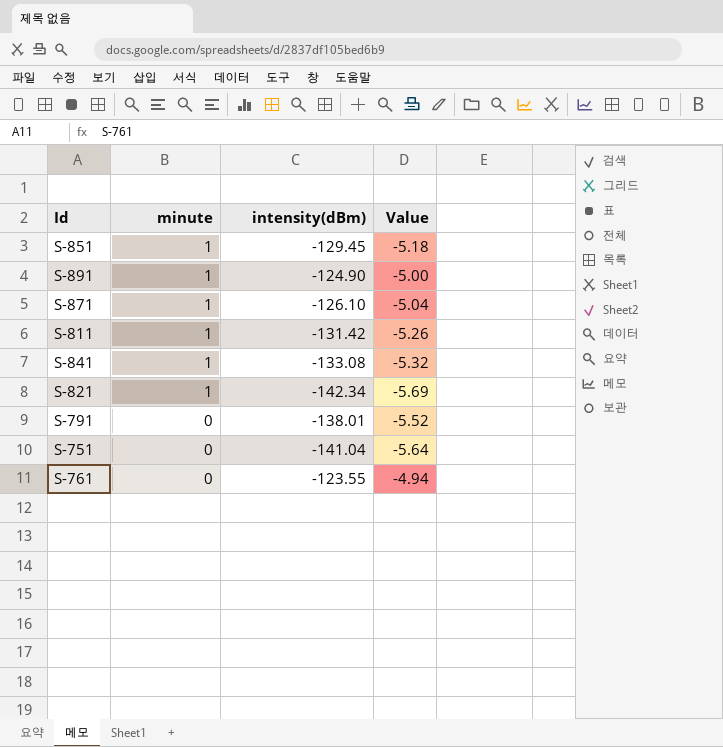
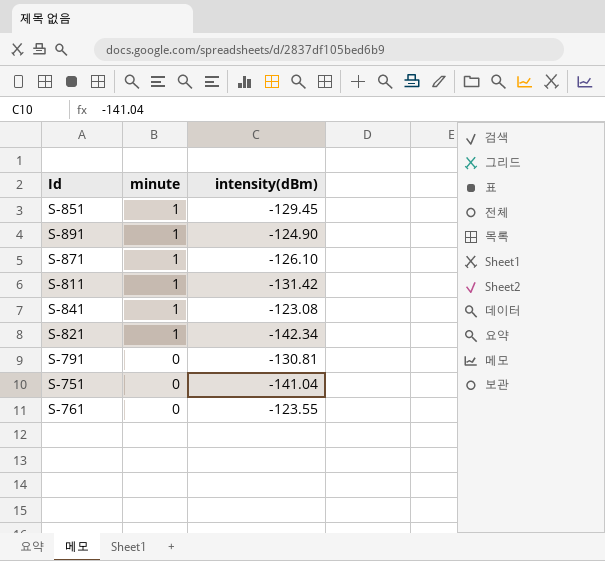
column Value | formula: [intensity(dBm)] * 0.04 -> none
S-841 | intensity(dBm): -133.08 -> -123.08
S-791 | intensity(dBm): -138.01 -> -130.81

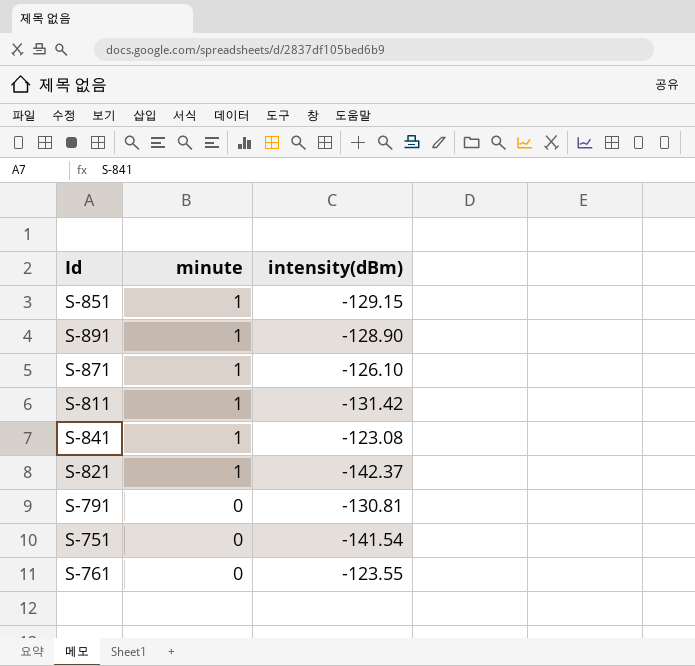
S-851 | intensity(dBm): -129.45 -> -129.15
S-891 | intensity(dBm): -124.90 -> -128.90
S-821 | intensity(dBm): -142.34 -> -142.37
S-751 | intensity(dBm): -141.04 -> -141.54

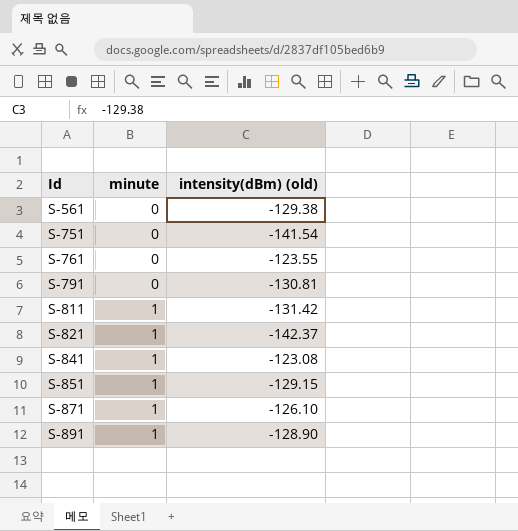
row order: minute descending -> Id ascending
column name: intensity(dBm) -> intensity(dBm) (old)
row S-561: none -> 0 | -129.38

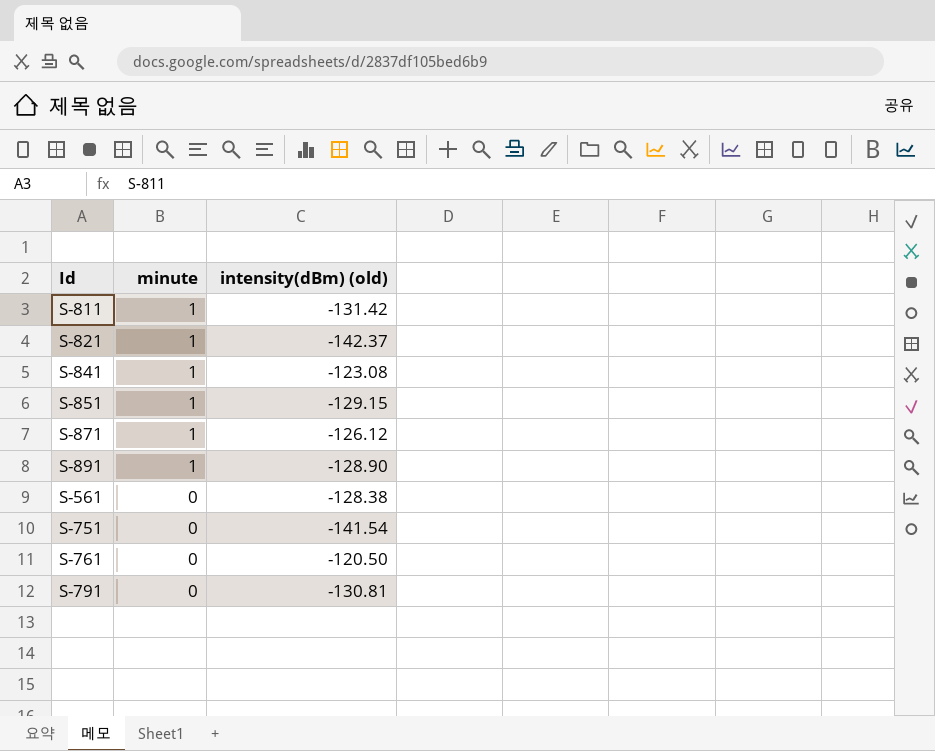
row order: Id ascending -> minute descending
S-871 | intensity(dBm) (old): -126.10 -> -126.12
S-561 | intensity(dBm) (old): -129.38 -> -128.38
S-761 | intensity(dBm) (old): -123.55 -> -120.50

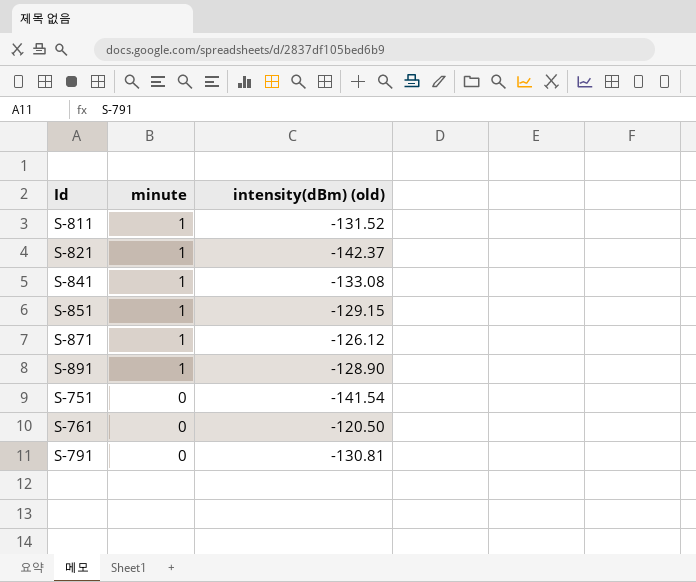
row S-561: 0 | -128.38 -> none
S-811 | intensity(dBm) (old): -131.42 -> -131.52
S-841 | intensity(dBm) (old): -123.08 -> -133.08

